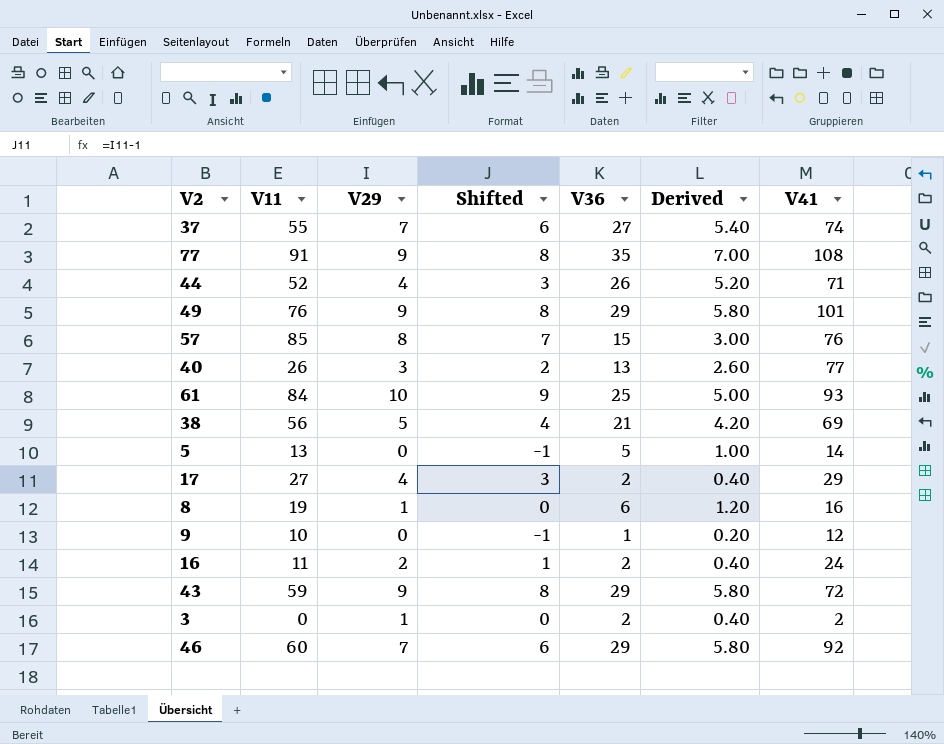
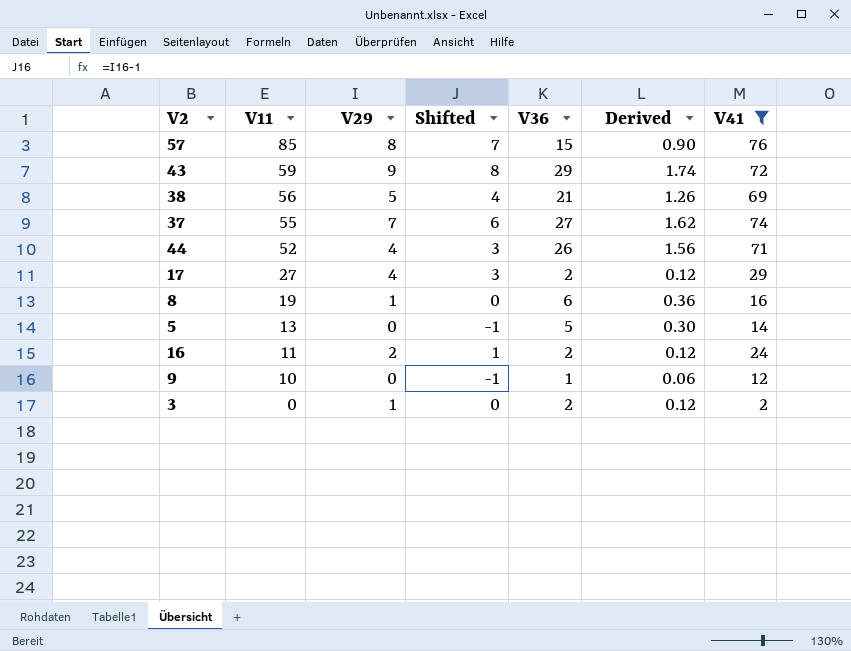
filter: none -> V41 <= 76
row order: none -> V11 descending
column Derived | formula: [V36] * 0.2 -> [V36] * 0.06

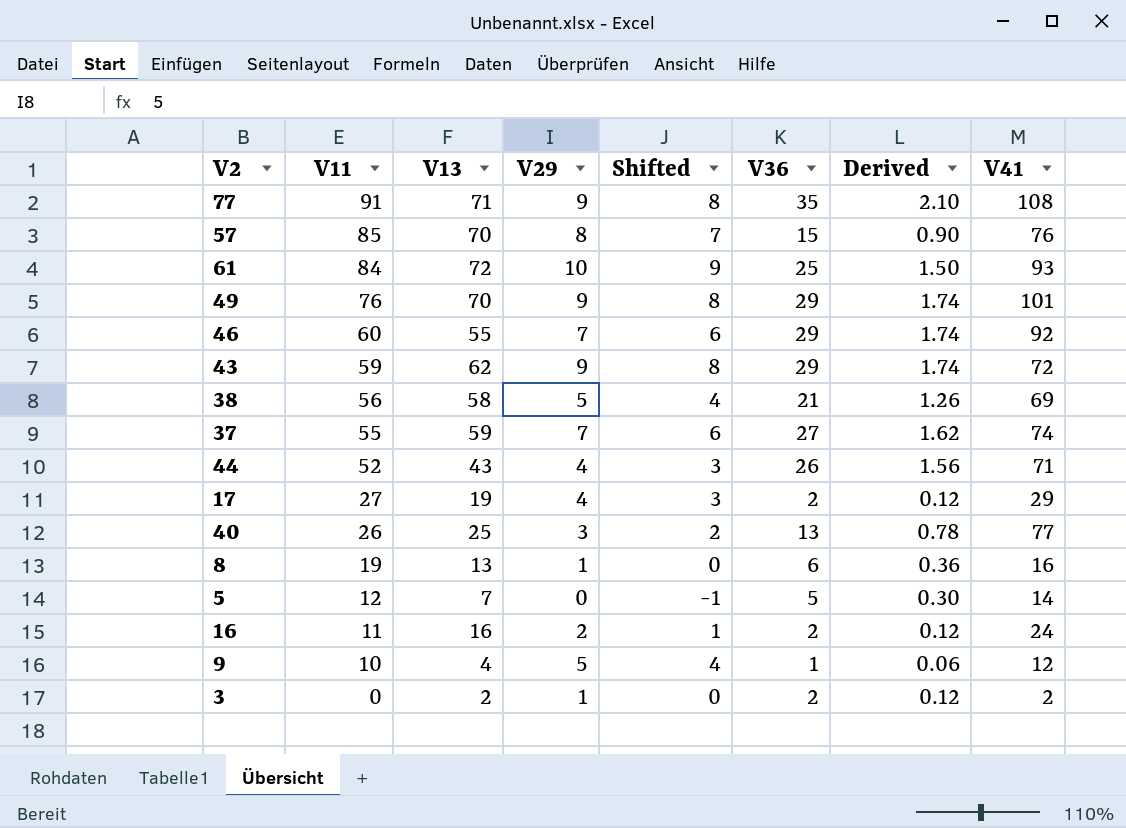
filter: V41 <= 76 -> none
column V13 | position: none -> 3
5 | V11: 13 -> 12
9 | V29: 0 -> 5
9 | Shifted: -1 -> 4

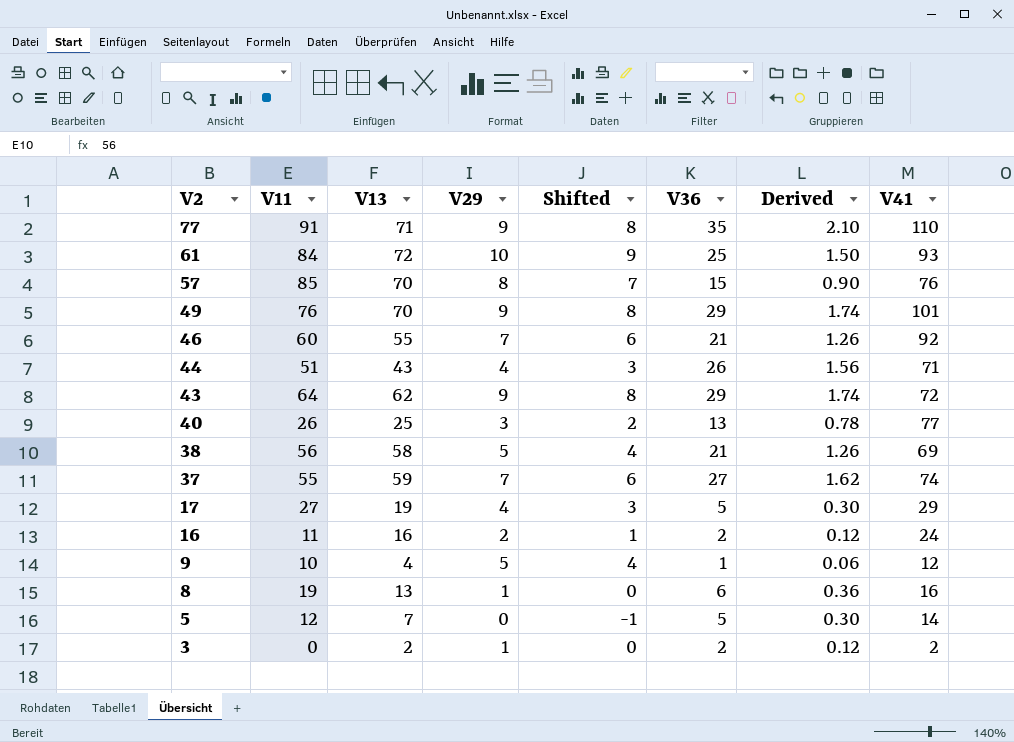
row order: V11 descending -> V2 descending
77 | V41: 108 -> 110
46 | V36: 29 -> 21
46 | Derived: 1.74 -> 1.26
44 | V11: 52 -> 51
43 | V11: 59 -> 64
17 | V36: 2 -> 5
17 | Derived: 0.12 -> 0.30

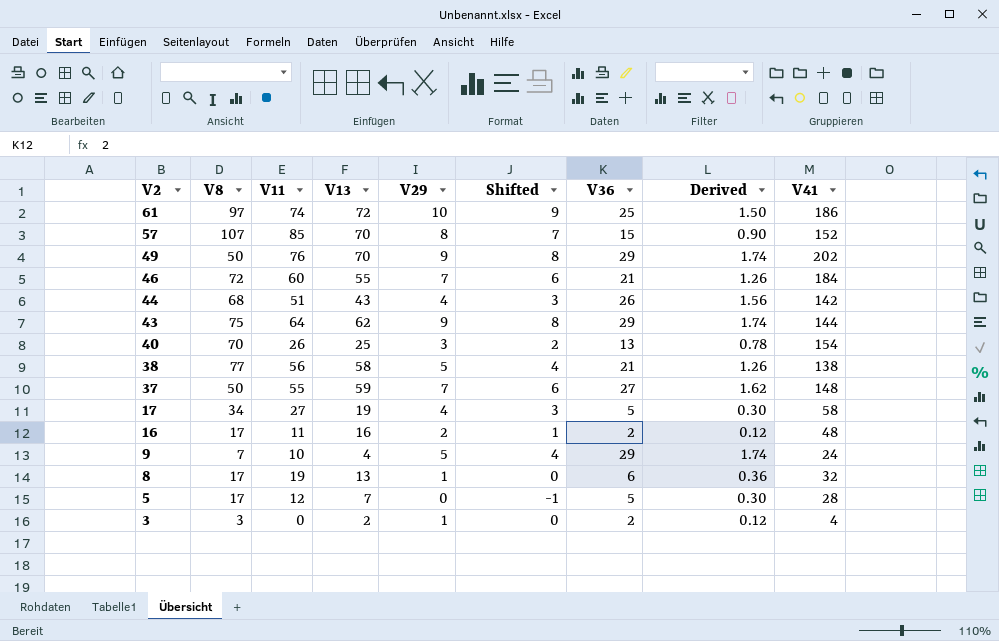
column V8 | position: none -> 2
row 77: 91 | 71 | 9 | 8 | 35 | 2.10 | 110 -> none
61 | V11: 84 -> 74
61 | V41: 93 -> 186
57 | V41: 76 -> 152
49 | V41: 101 -> 202
46 | V41: 92 -> 184
44 | V41: 71 -> 142
43 | V41: 72 -> 144
40 | V41: 77 -> 154
38 | V41: 69 -> 138
37 | V41: 74 -> 148
17 | V41: 29 -> 58
16 | V41: 24 -> 48
9 | V36: 1 -> 29
9 | Derived: 0.06 -> 1.74
9 | V41: 12 -> 24
8 | V41: 16 -> 32
5 | V41: 14 -> 28
3 | V41: 2 -> 4

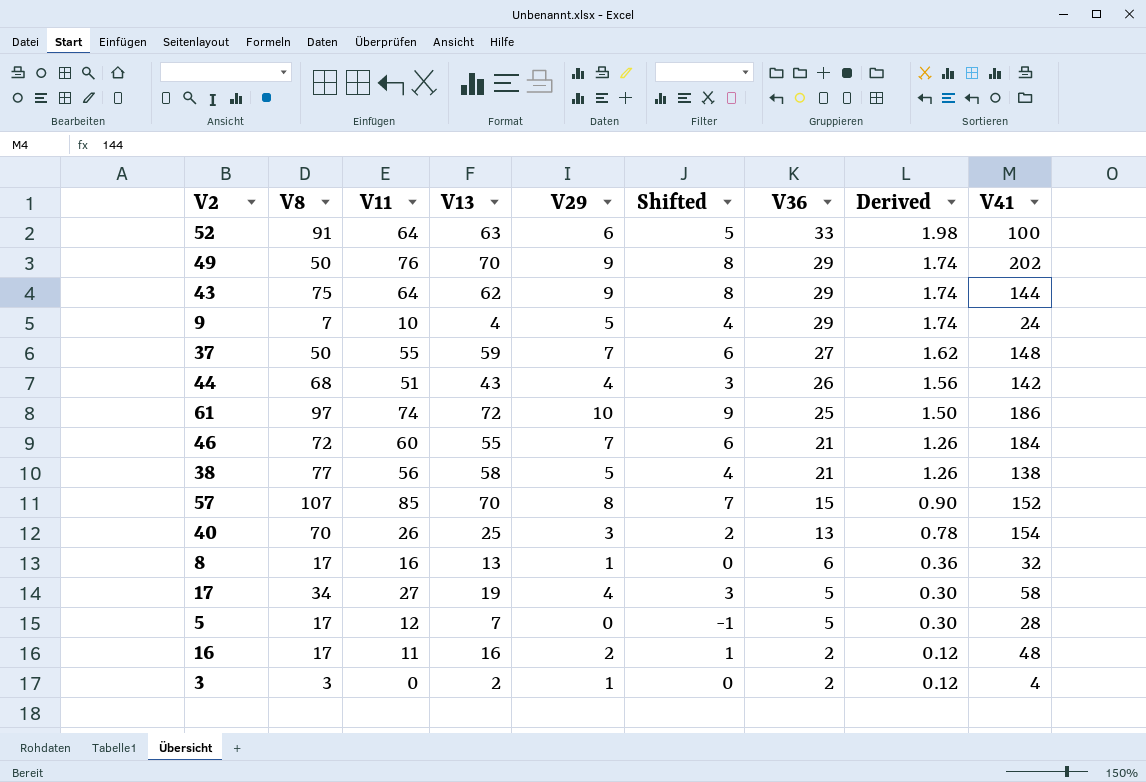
row order: V2 descending -> V36 descending
row 52: none -> 91 | 64 | 63 | 6 | 5 | 33 | 1.98 | 100
8 | V11: 19 -> 16

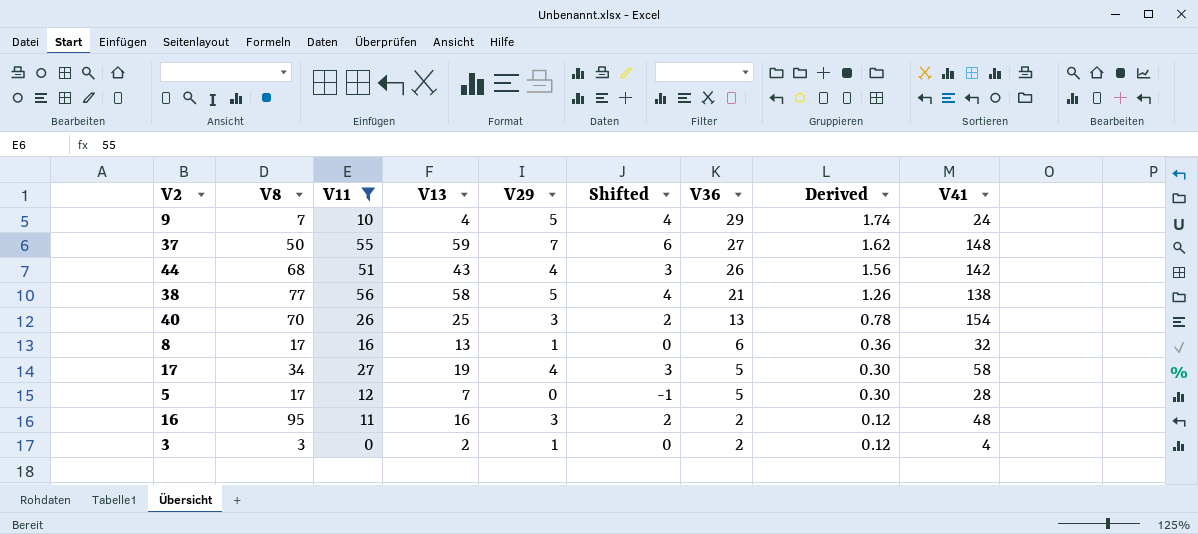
filter: none -> V11 <= 56
16 | V8: 17 -> 95
16 | V29: 2 -> 3
16 | Shifted: 1 -> 2

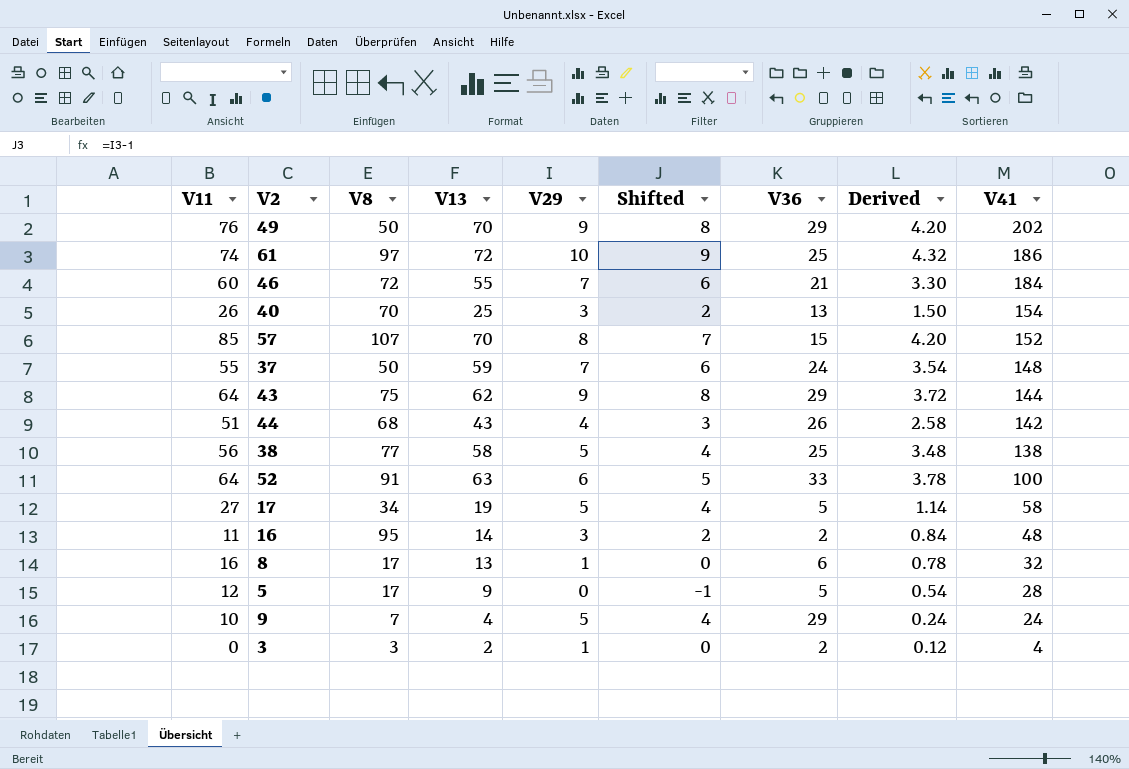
filter: V11 <= 56 -> none
row order: V36 descending -> V41 descending
column V11 | position: 3 -> 1
column Derived | formula: [V36] * 0.06 -> [V13] * 0.06
37 | V36: 27 -> 24
38 | V36: 21 -> 25
17 | V29: 4 -> 5
17 | Shifted: 3 -> 4
16 | V13: 16 -> 14
5 | V13: 7 -> 9

